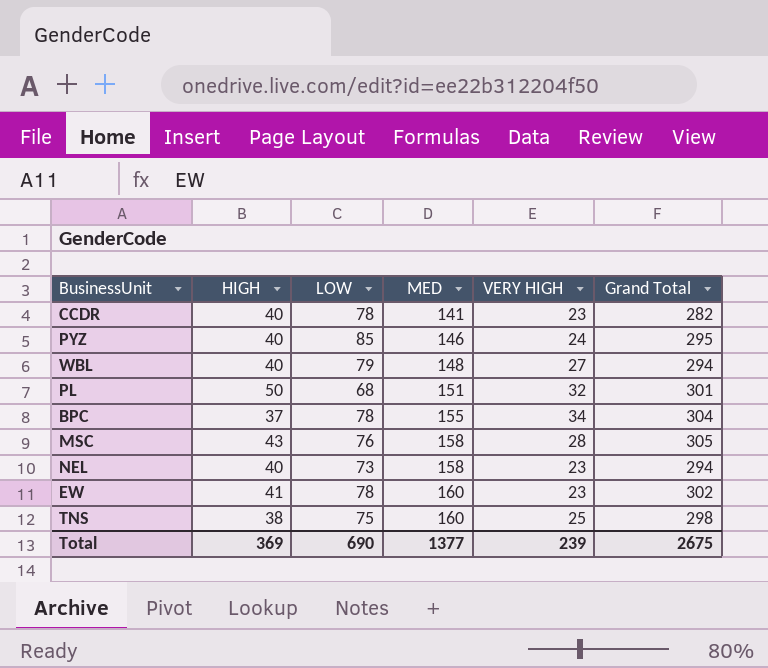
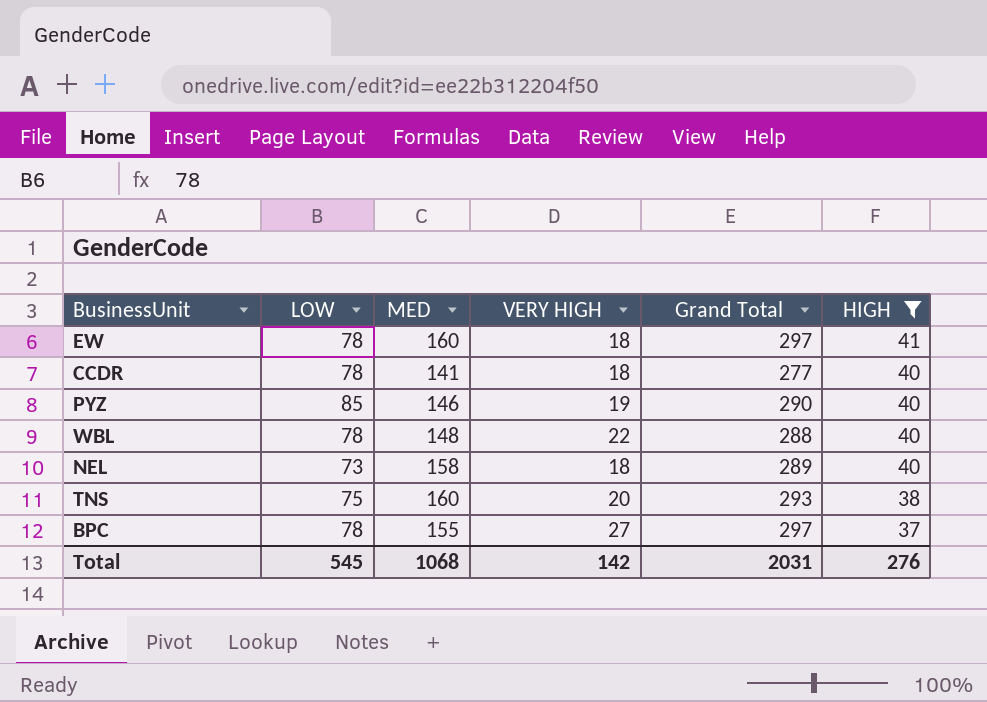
filter: none -> HIGH <= 41
row order: MED ascending -> HIGH descending
column HIGH | position: 2 -> 6
EW | VERY HIGH: 23 -> 18
EW | Grand Total: 302 -> 297
CCDR | VERY HIGH: 23 -> 18
CCDR | Grand Total: 282 -> 277
PYZ | VERY HIGH: 24 -> 19
PYZ | Grand Total: 295 -> 290
WBL | LOW: 79 -> 78
WBL | VERY HIGH: 27 -> 22
WBL | Grand Total: 294 -> 288
NEL | VERY HIGH: 23 -> 18
NEL | Grand Total: 294 -> 289
TNS | VERY HIGH: 25 -> 20
TNS | Grand Total: 298 -> 293
BPC | VERY HIGH: 34 -> 27
BPC | Grand Total: 304 -> 297
Total | LOW: 690 -> 545
Total | MED: 1377 -> 1068
Total | VERY HIGH: 239 -> 142
Total | Grand Total: 2675 -> 2031
Total | HIGH: 369 -> 276

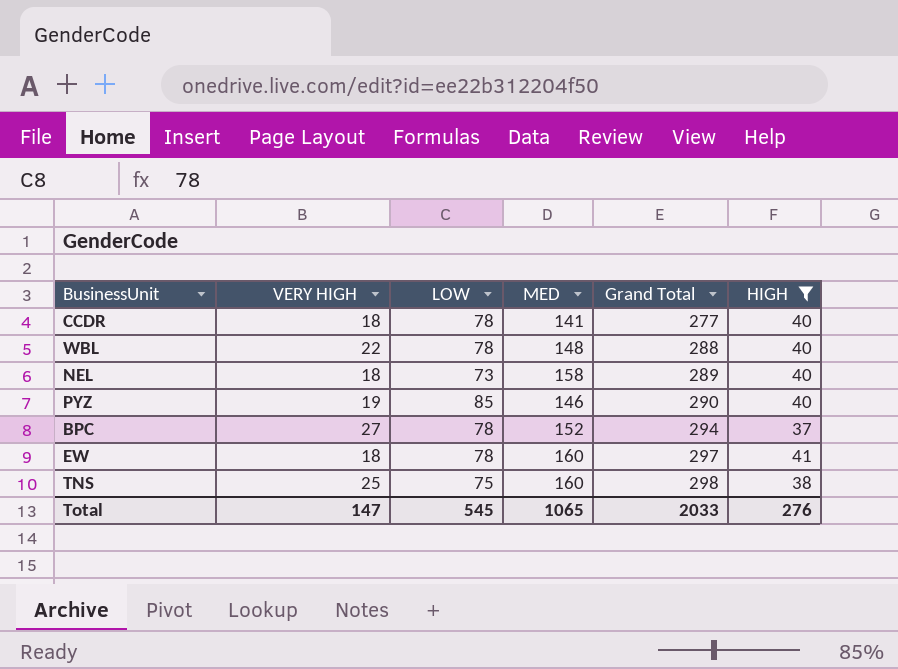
row order: HIGH descending -> Grand Total ascending
column VERY HIGH | position: 4 -> 2
BPC | MED: 155 -> 152
BPC | Grand Total: 297 -> 294
TNS | VERY HIGH: 20 -> 25
TNS | Grand Total: 293 -> 298
Total | VERY HIGH: 142 -> 147
Total | MED: 1068 -> 1065
Total | Grand Total: 2031 -> 2033

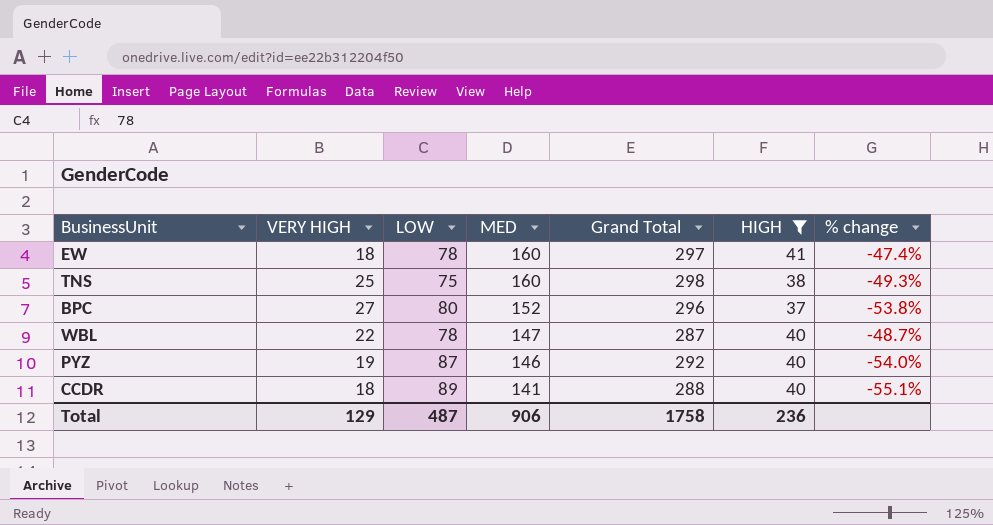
row order: Grand Total ascending -> MED descending
column % change | formula: none -> ([HIGH] - [LOW]) / [LOW]
row NEL: 18 | 73 | 158 | 289 | 40 -> none
BPC | LOW: 78 -> 80
BPC | Grand Total: 294 -> 296
WBL | MED: 148 -> 147
WBL | Grand Total: 288 -> 287
PYZ | LOW: 85 -> 87
PYZ | Grand Total: 290 -> 292
CCDR | LOW: 78 -> 89
CCDR | Grand Total: 277 -> 288
Total | VERY HIGH: 147 -> 129
Total | LOW: 545 -> 487
Total | MED: 1065 -> 906
Total | Grand Total: 2033 -> 1758
Total | HIGH: 276 -> 236

